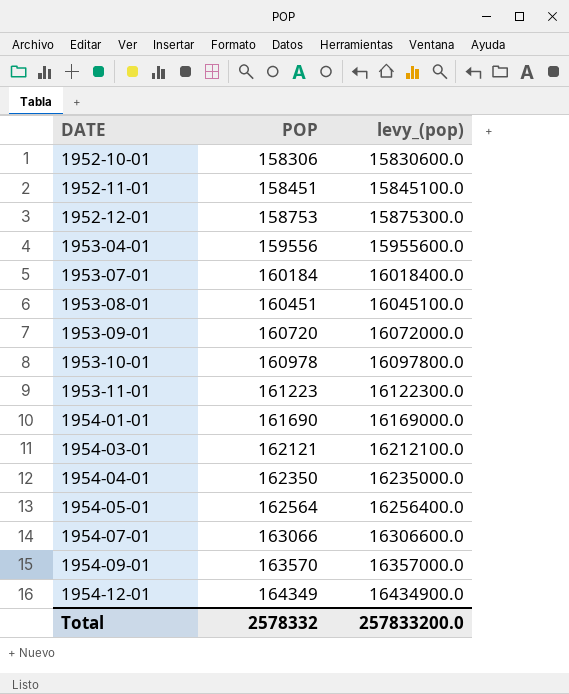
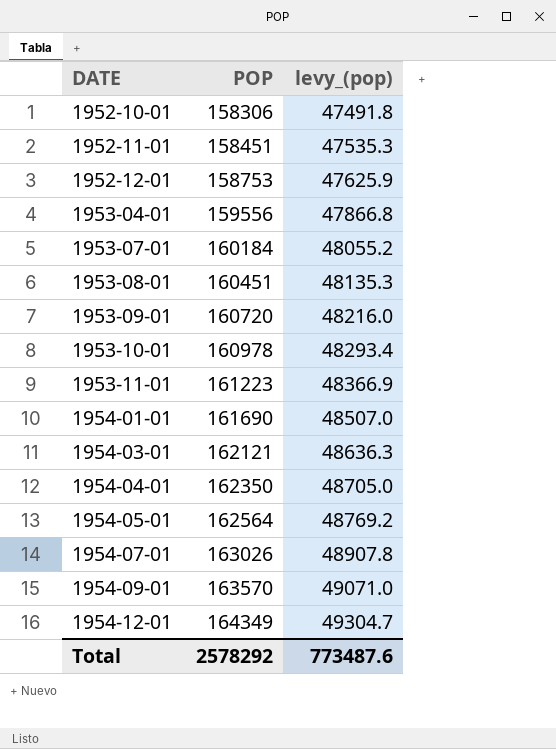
column levy_(pop) | formula: [POP] * 100 -> [POP] * 0.3
1954-07-01 | POP: 163066 -> 163026
Total | POP: 2578332 -> 2578292
Total | levy_(pop): 257833200.0 -> 773487.6

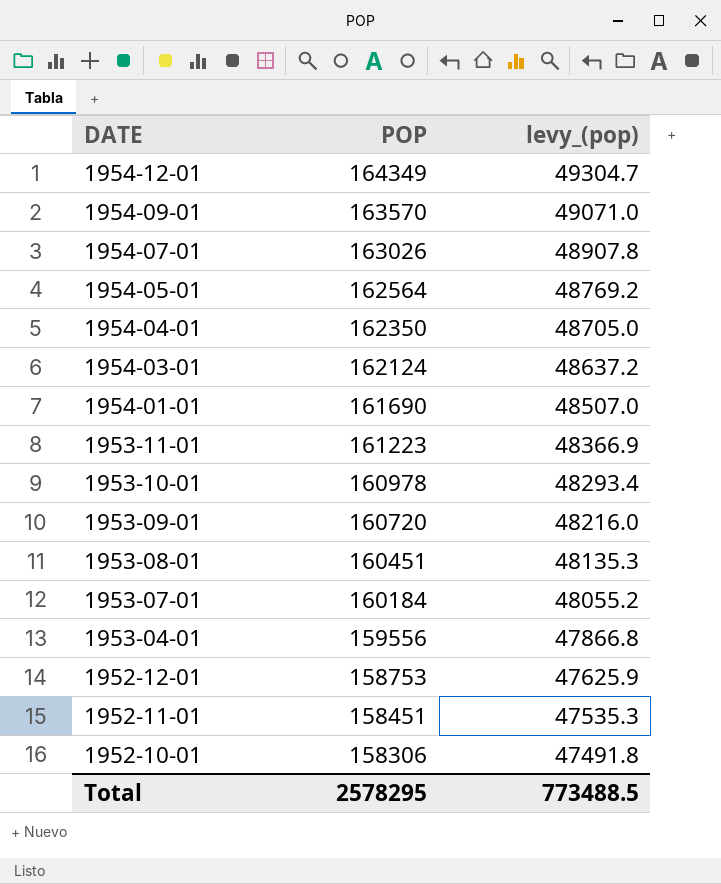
row order: DATE ascending -> DATE descending
1954-03-01 | POP: 162121 -> 162124
1954-03-01 | levy_(pop): 48636.3 -> 48637.2
Total | POP: 2578292 -> 2578295
Total | levy_(pop): 773487.6 -> 773488.5

